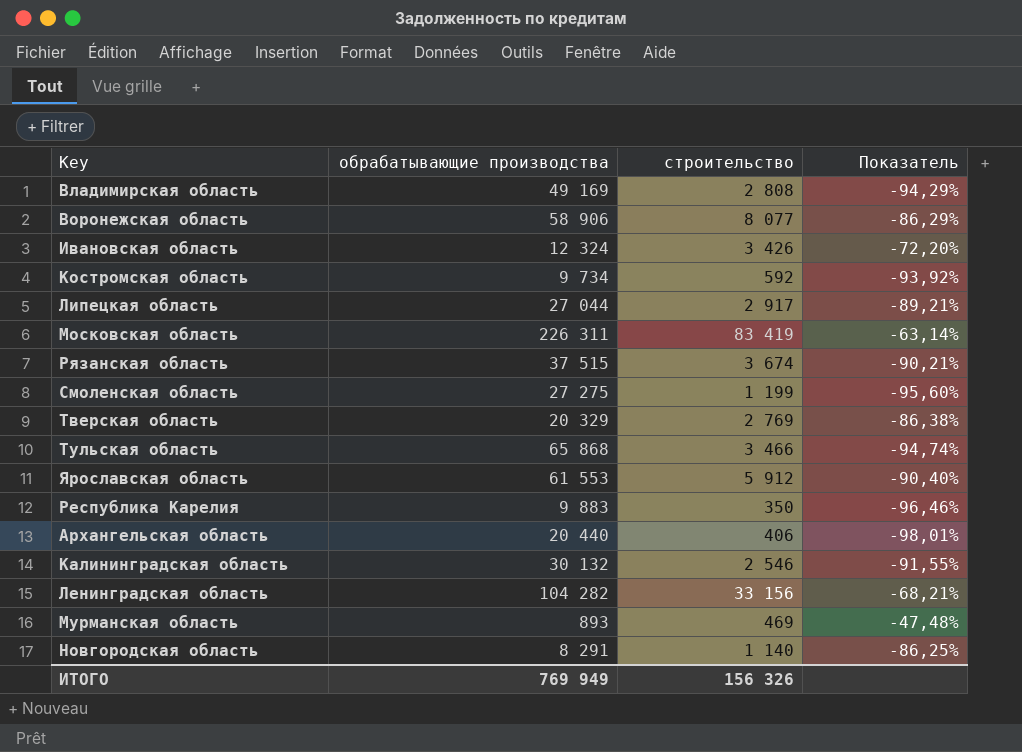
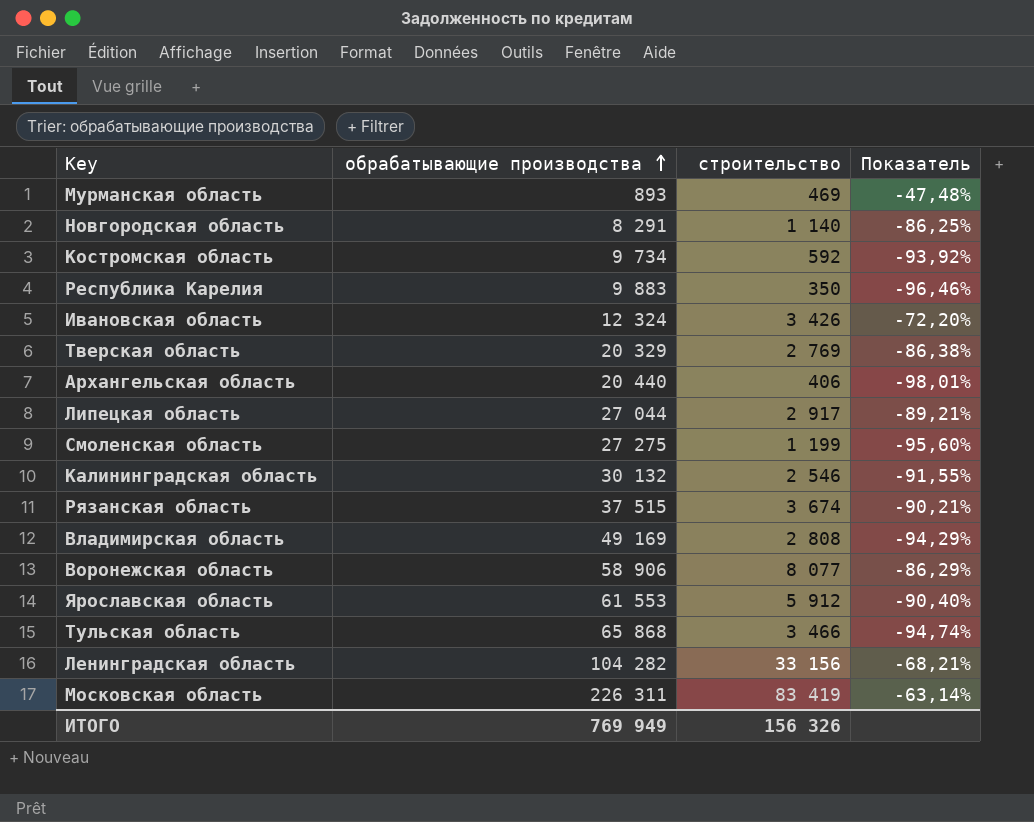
row order: none -> обрабатывающие производства ascending

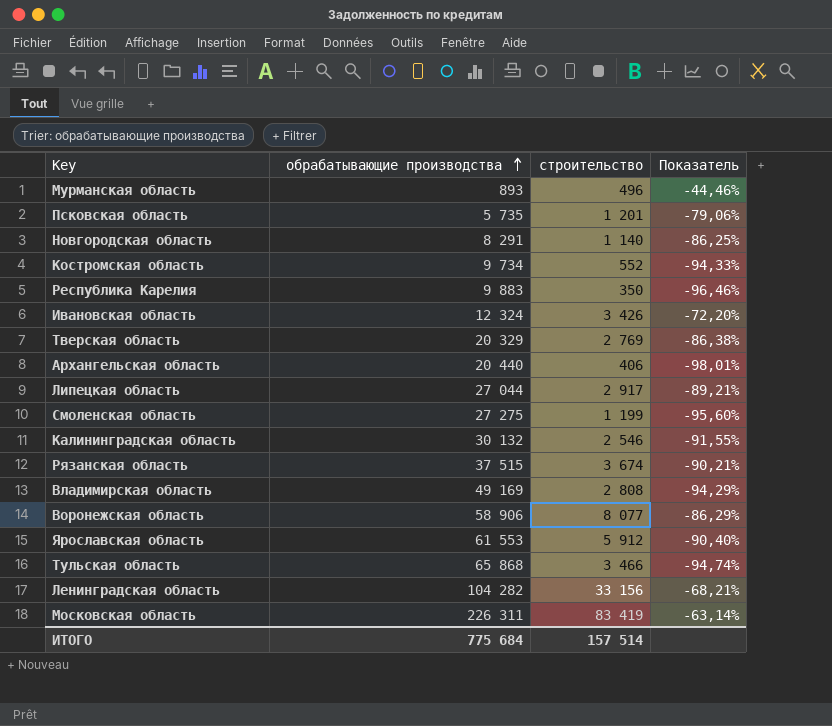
Мурманская область | строительство: 469 -> 496
Мурманская область | Показатель: -47,48% -> -44,46%
row Псковская область: none -> 5 735 | 1 201 | -79,06%
Костромская область | строительство: 592 -> 552
Костромская область | Показатель: -93,92% -> -94,33%
ИТОГО | обрабатывающие производства: 769 949 -> 775 684
ИТОГО | строительство: 156 326 -> 157 514

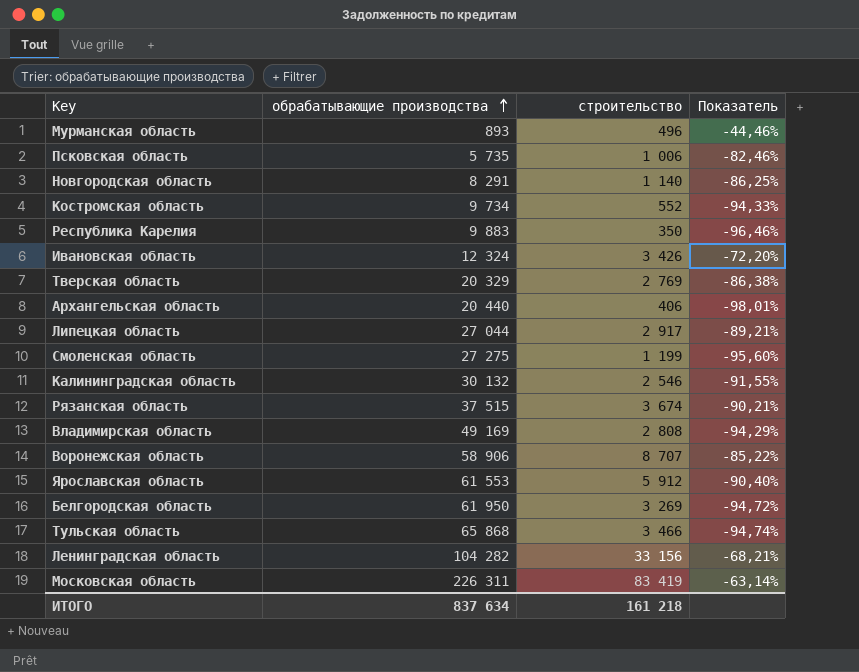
Псковская область | строительство: 1 201 -> 1 006
Псковская область | Показатель: -79,06% -> -82,46%
Воронежская область | строительство: 8 077 -> 8 707
Воронежская область | Показатель: -86,29% -> -85,22%
row Белгородская область: none -> 61 950 | 3 269 | -94,72%
ИТОГО | обрабатывающие производства: 775 684 -> 837 634
ИТОГО | строительство: 157 514 -> 161 218

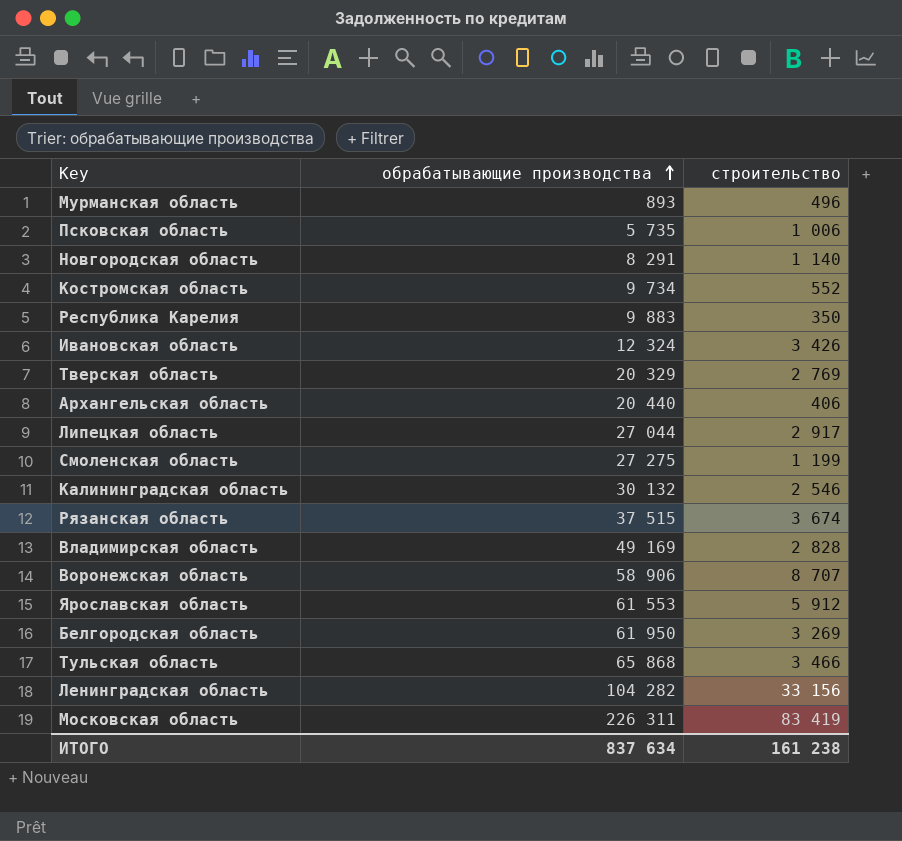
column Показатель | formula: ([строительство] - [обрабатывающие производства]) / [обрабатывающие производства] -> none
Владимирская область | строительство: 2 808 -> 2 828
ИТОГО | строительство: 161 218 -> 161 238

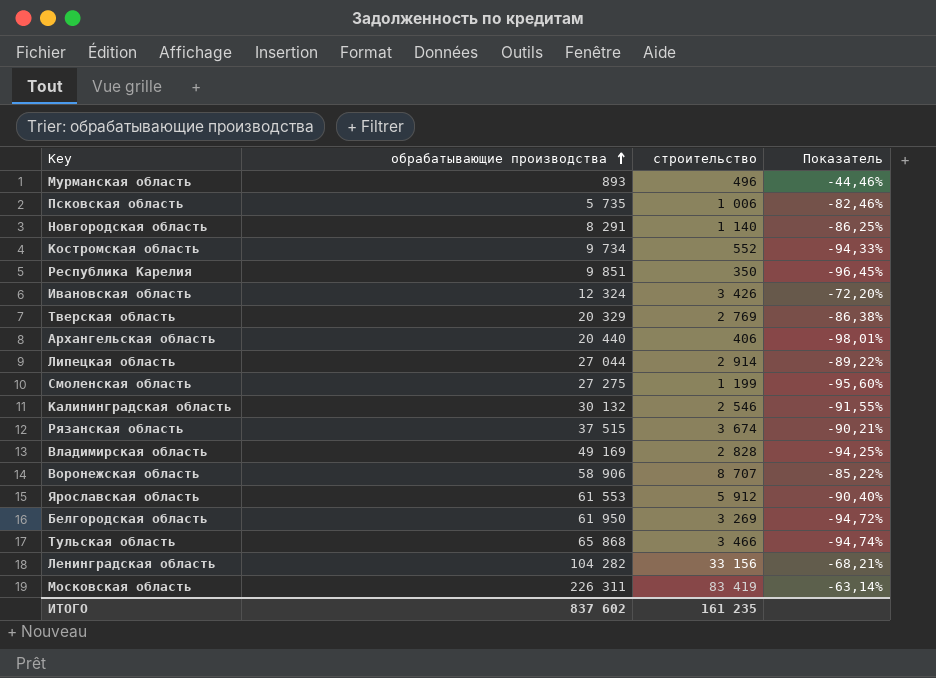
column Показатель | formula: none -> ([строительство] - [обрабатывающие производства]) / [обрабатывающие производства]
Республика Карелия | обрабатывающие производства: 9 883 -> 9 851
Липецкая область | строительство: 2 917 -> 2 914
ИТОГО | обрабатывающие производства: 837 634 -> 837 602
ИТОГО | строительство: 161 238 -> 161 235

